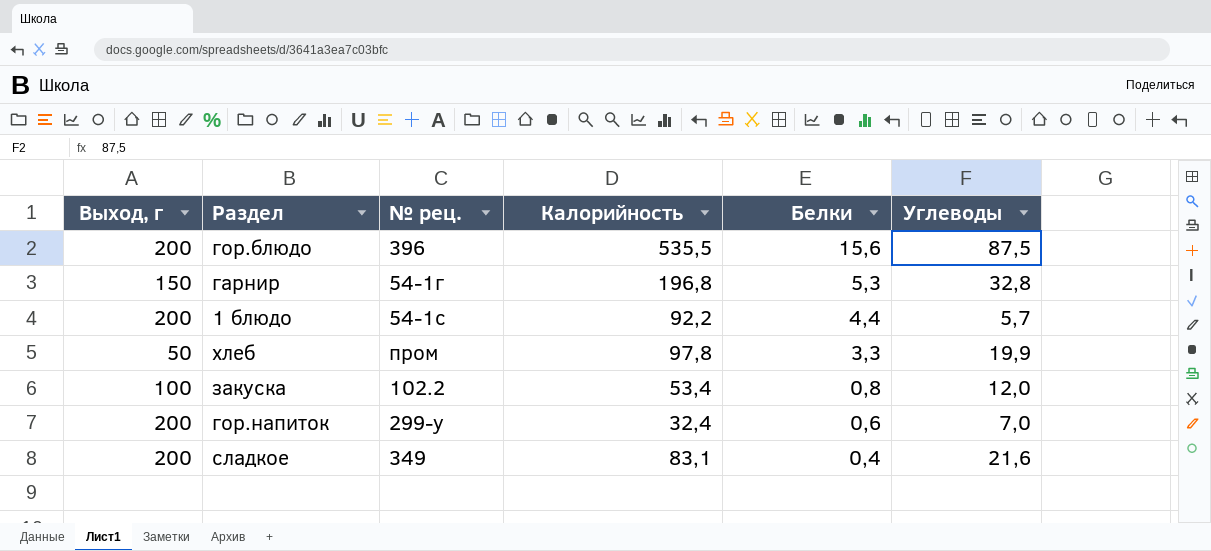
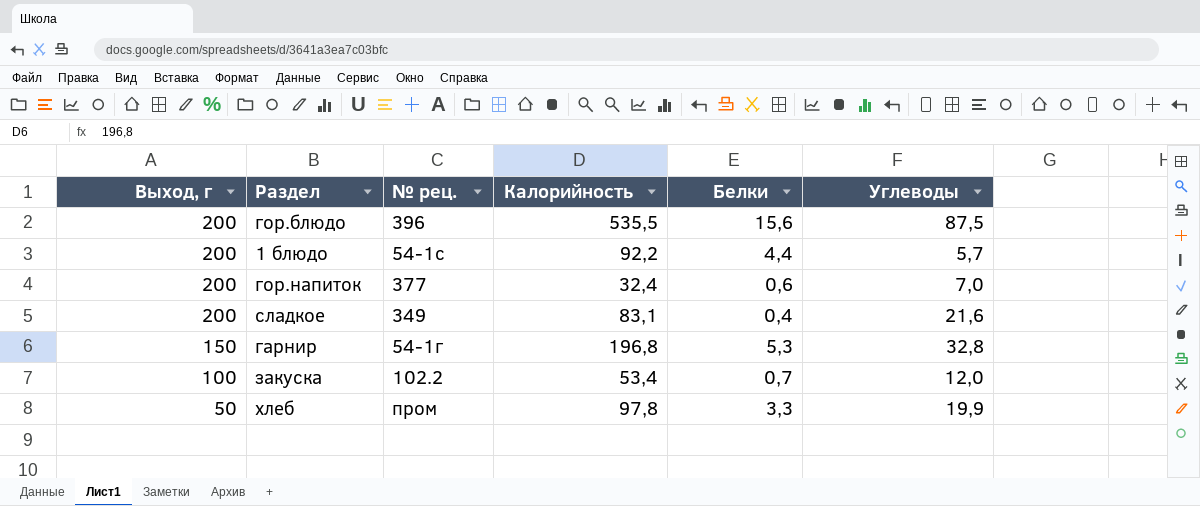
row order: Белки descending -> Выход, г descending
гор.напиток | № рец.: 299-у -> 377
закуска | Белки: 0,8 -> 0,7

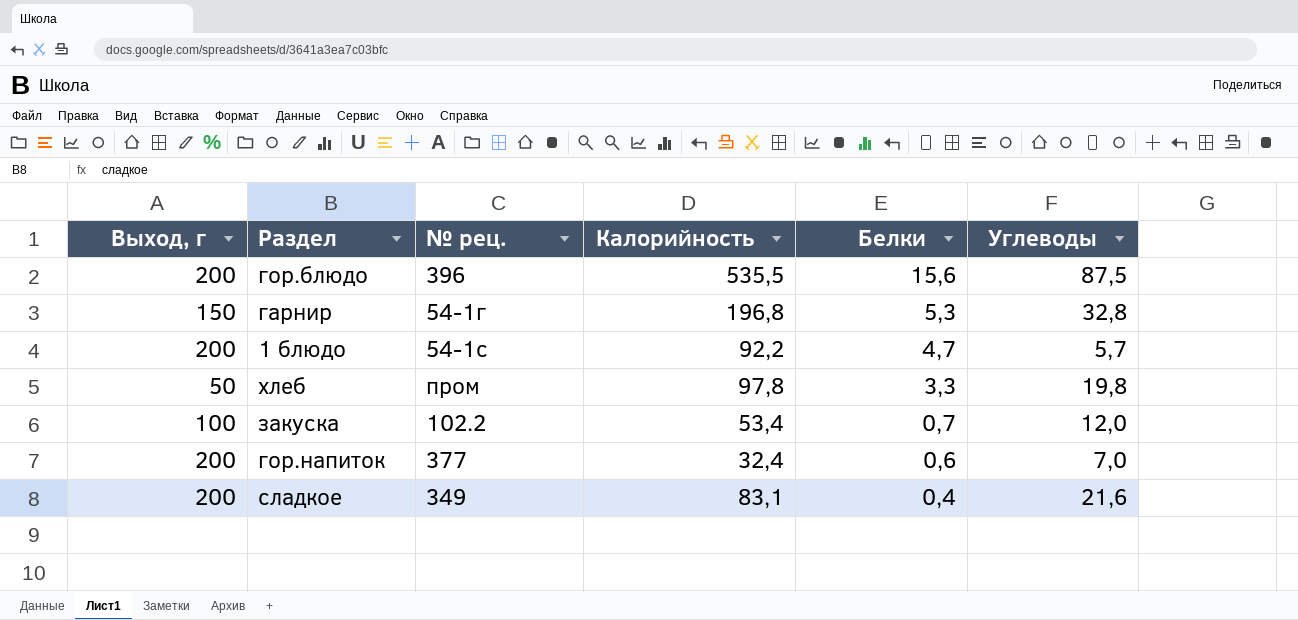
row order: Выход, г descending -> Белки descending
1 блюдо | Белки: 4,4 -> 4,7
хлеб | Углеводы: 19,9 -> 19,8

